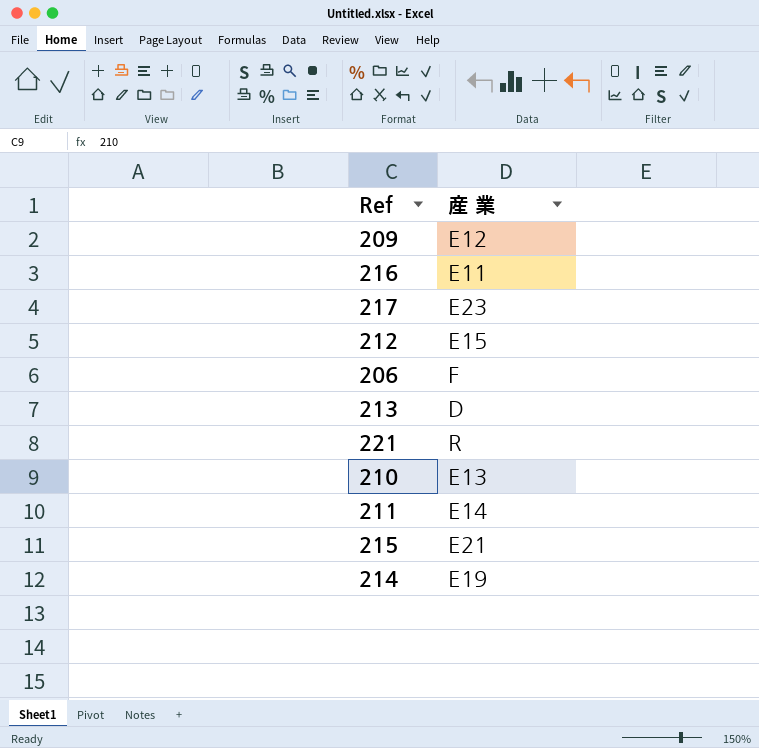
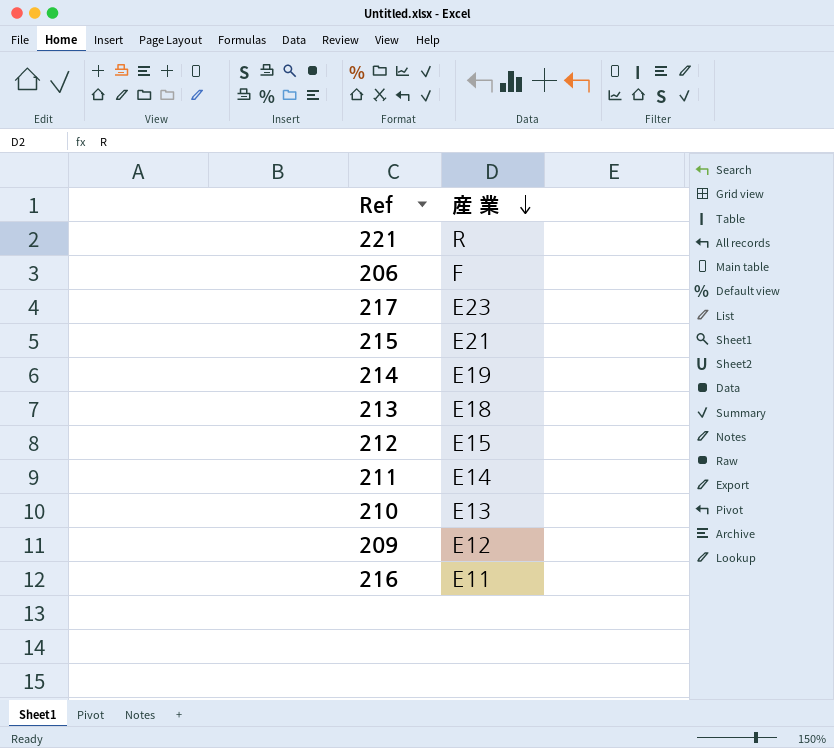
row order: none -> 産 業 descending
213 | 産 業: D -> E18

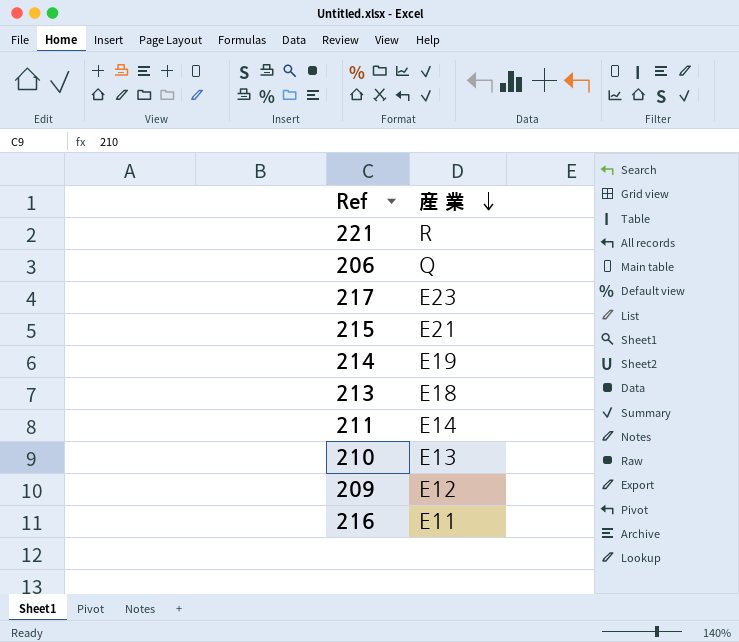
row 212: E15 -> none
206 | 産 業: F -> Q

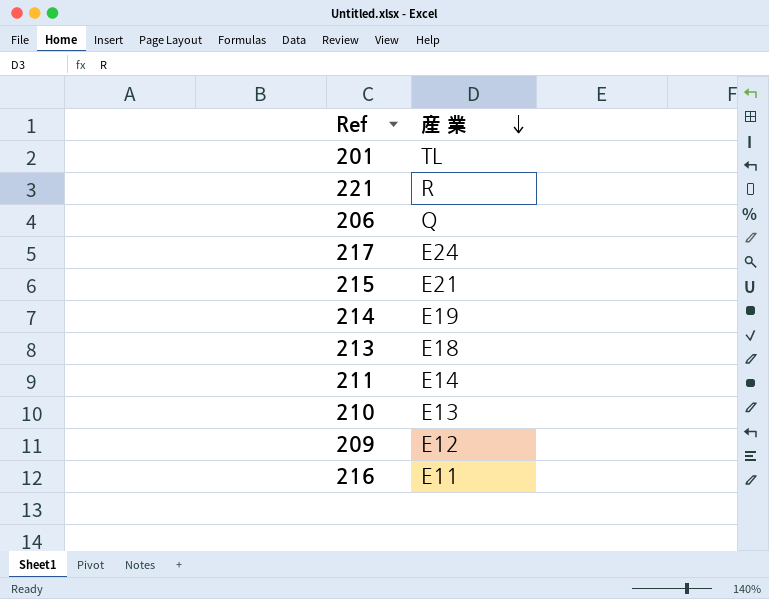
row 201: none -> TL
217 | 産 業: E23 -> E24

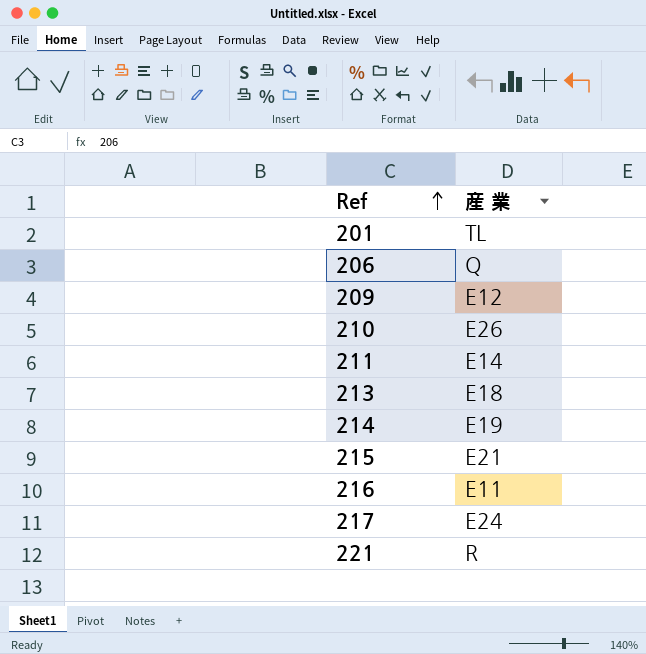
row order: 産 業 descending -> Ref ascending
210 | 産 業: E13 -> E26

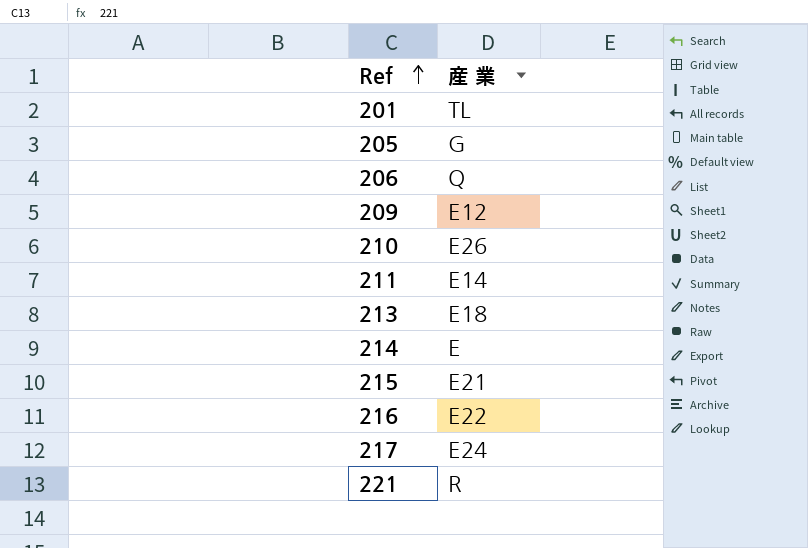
row 205: none -> G
214 | 産 業: E19 -> E
216 | 産 業: E11 -> E22

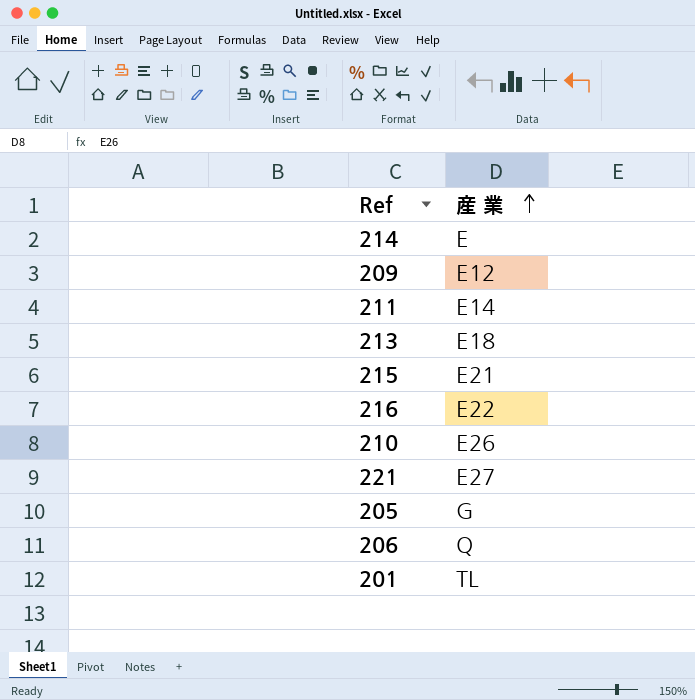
row order: Ref ascending -> 産 業 ascending
row 217: E24 -> none
221 | 産 業: R -> E27

